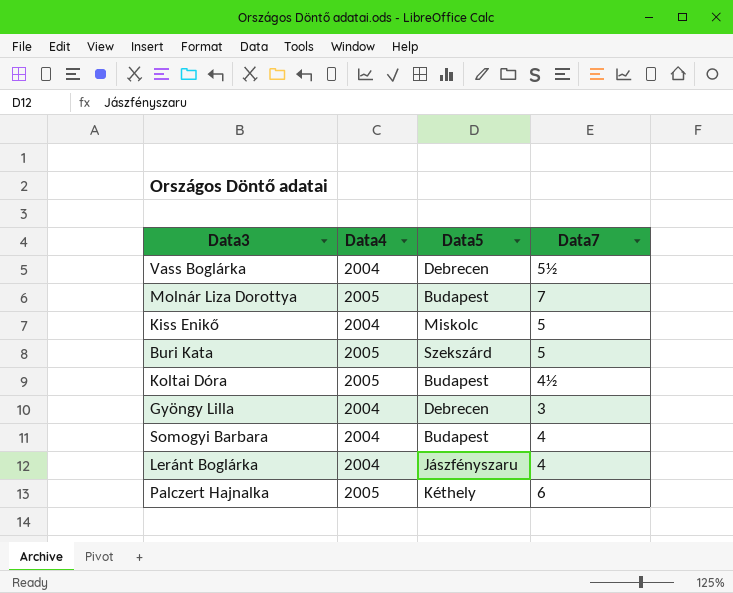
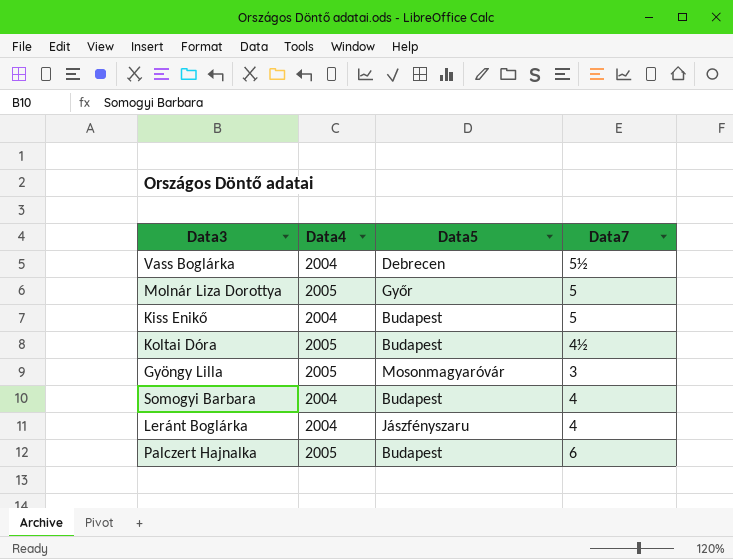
row Buri Kata: 2005 | Szekszárd | 5 -> none
Molnár Liza Dorottya | Data5: Budapest -> Győr
Molnár Liza Dorottya | Data7: 7 -> 5
Kiss Enikő | Data5: Miskolc -> Budapest
Gyöngy Lilla | Data4: 2004 -> 2005
Gyöngy Lilla | Data5: Debrecen -> Mosonmagyaróvár
Palczert Hajnalka | Data5: Kéthely -> Budapest

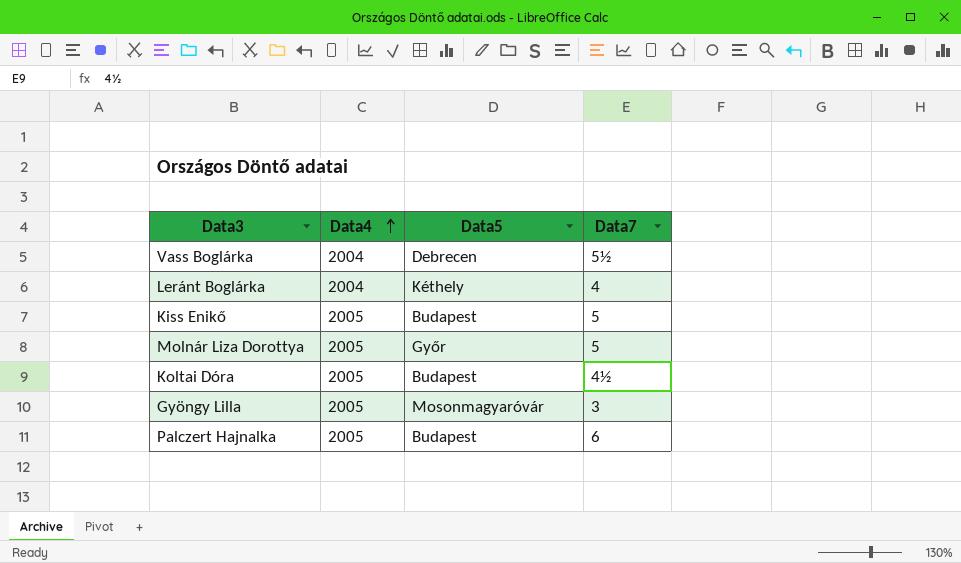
row order: none -> Data4 ascending
row Somogyi Barbara: 2004 | Budapest | 4 -> none
Leránt Boglárka | Data5: Jászfényszaru -> Kéthely
Kiss Enikő | Data4: 2004 -> 2005

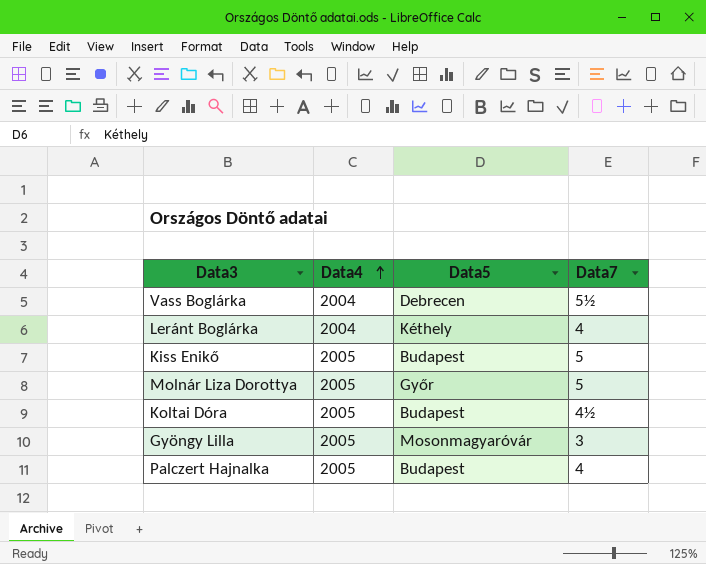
Palczert Hajnalka | Data7: 6 -> 4

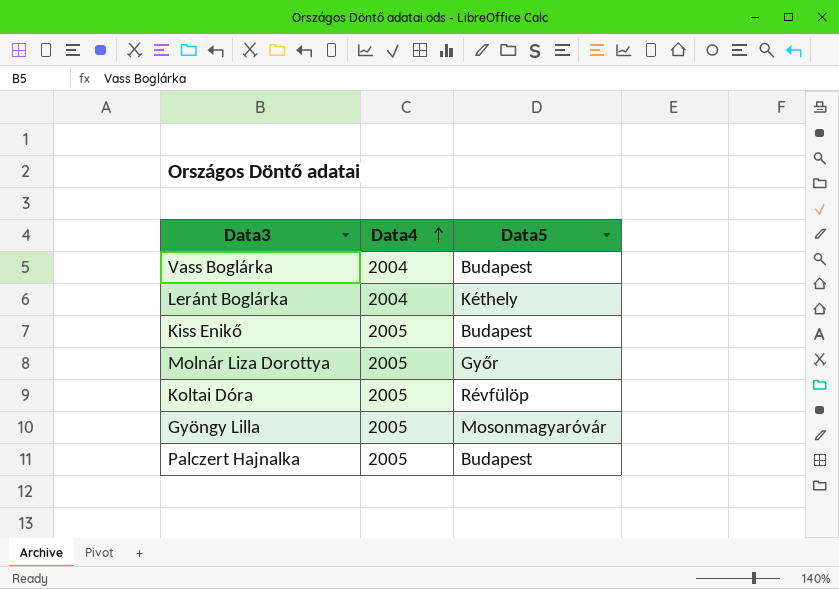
column Data7 | position: 4 -> none
Vass Boglárka | Data5: Debrecen -> Budapest
Koltai Dóra | Data5: Budapest -> Révfülöp

